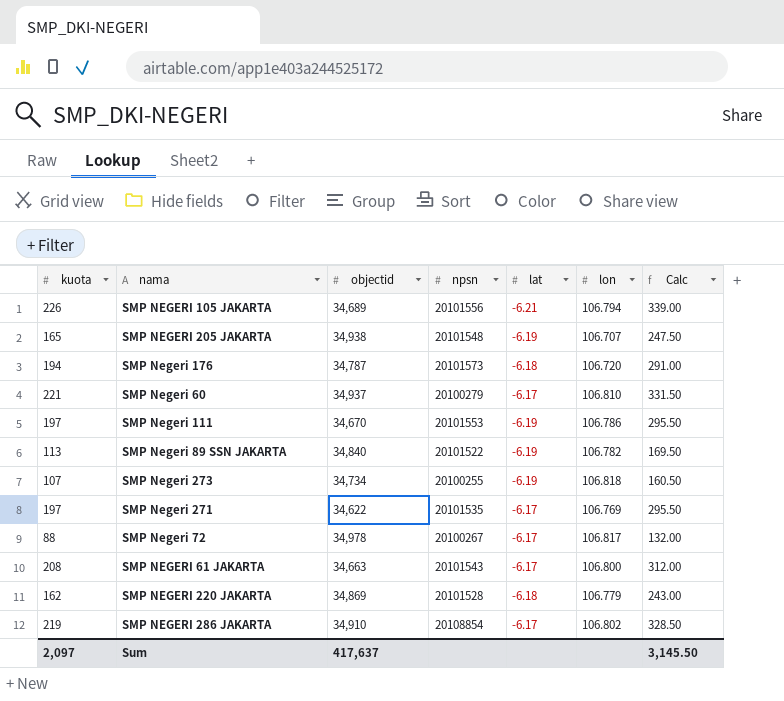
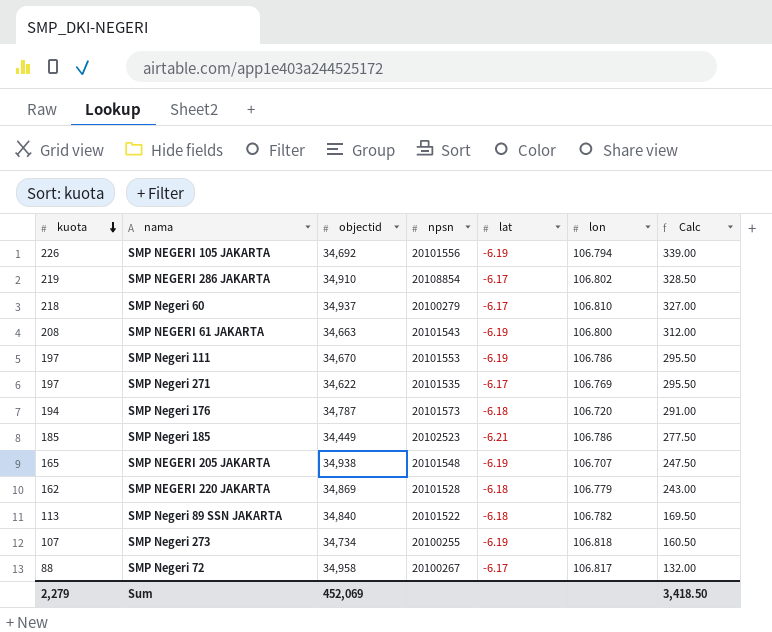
row order: none -> kuota descending
SMP NEGERI 105 JAKARTA | objectid: 34,689 -> 34,692
SMP NEGERI 105 JAKARTA | lat: -6.21 -> -6.19
SMP Negeri 60 | kuota: 221 -> 218
SMP Negeri 60 | Calc: 331.50 -> 327.00
SMP NEGERI 61 JAKARTA | lat: -6.17 -> -6.19
row SMP Negeri 185: none -> 185 | 34,449 | 20102523 | -6.21 | 106.786 | 277.50
SMP Negeri 89 SSN JAKARTA | lat: -6.19 -> -6.18
SMP Negeri 72 | objectid: 34,978 -> 34,958
Sum | kuota: 2,097 -> 2,279
Sum | objectid: 417,637 -> 452,069
Sum | Calc: 3,145.50 -> 3,418.50

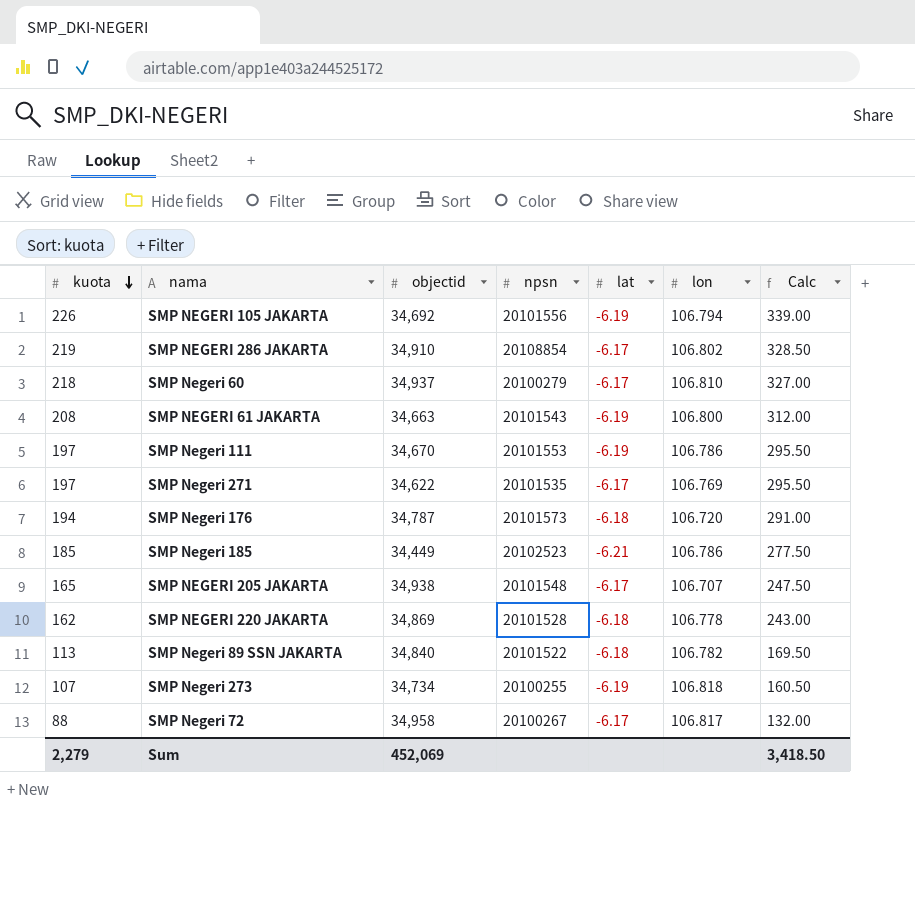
SMP NEGERI 205 JAKARTA | lat: -6.19 -> -6.17
SMP NEGERI 220 JAKARTA | lon: 106.779 -> 106.778

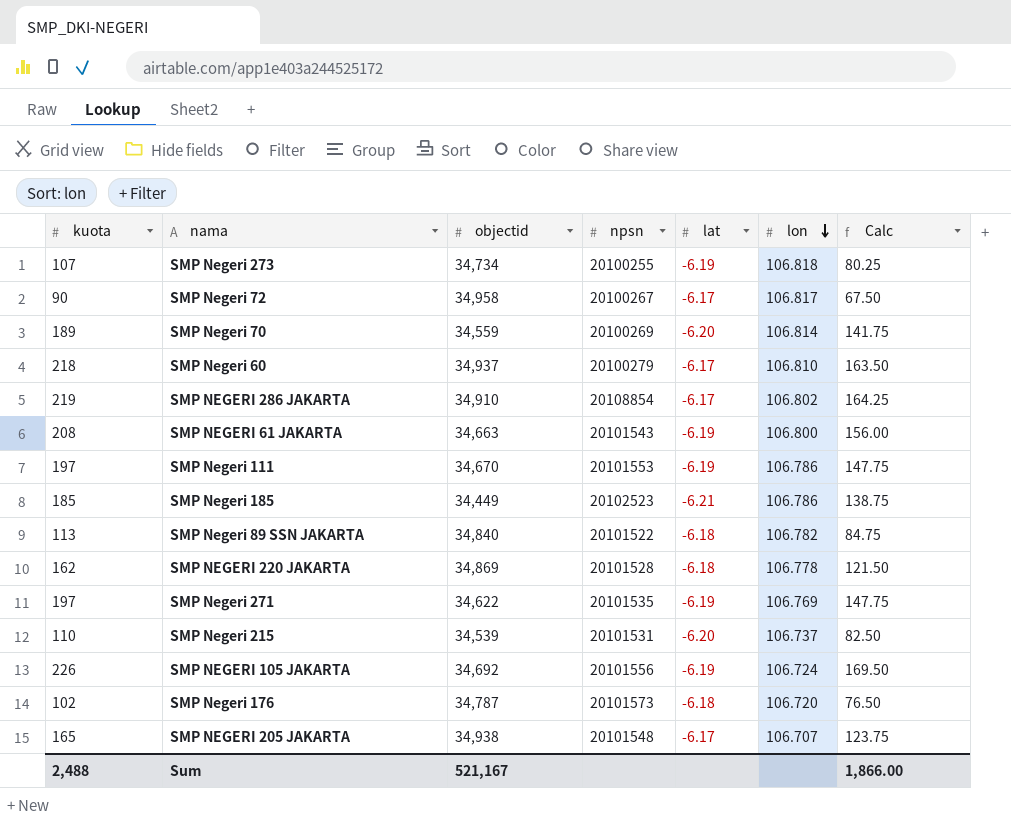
row order: kuota descending -> lon descending
column Calc | formula: [kuota] * 1.5 -> [kuota] * 0.75
SMP Negeri 72 | kuota: 88 -> 90
row SMP Negeri 70: none -> 189 | 34,559 | 20100269 | -6.20 | 106.814 | 141.75
SMP Negeri 271 | lat: -6.17 -> -6.19
row SMP Negeri 215: none -> 110 | 34,539 | 20101531 | -6.20 | 106.737 | 82.50
SMP NEGERI 105 JAKARTA | lon: 106.794 -> 106.724
SMP Negeri 176 | kuota: 194 -> 102
Sum | kuota: 2,279 -> 2,488
Sum | objectid: 452,069 -> 521,167
Sum | Calc: 3,418.50 -> 1,866.00

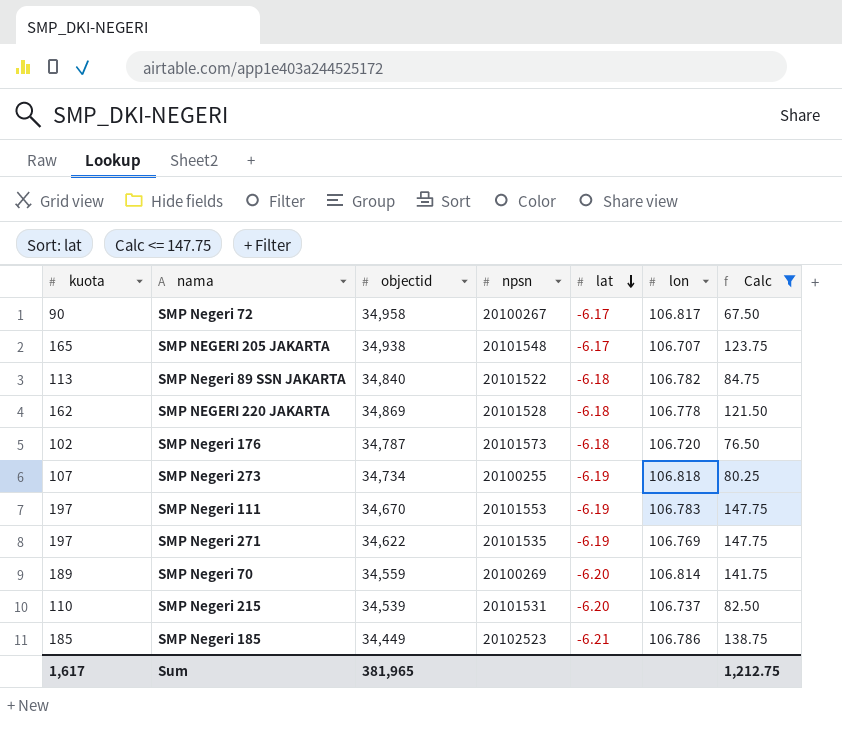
filter: none -> Calc <= 147.75
row order: lon descending -> lat descending
SMP Negeri 111 | lon: 106.786 -> 106.783
Sum | kuota: 2,488 -> 1,617
Sum | objectid: 521,167 -> 381,965
Sum | Calc: 1,866.00 -> 1,212.75

